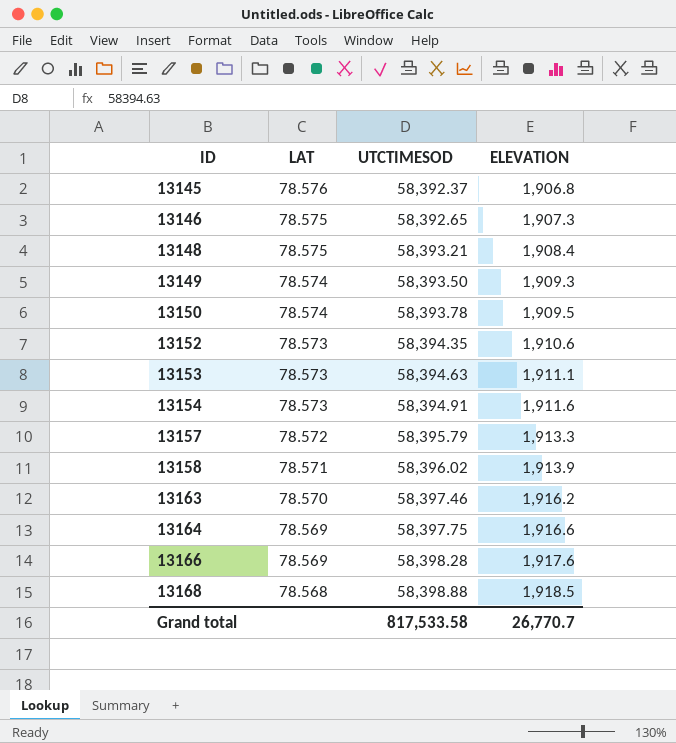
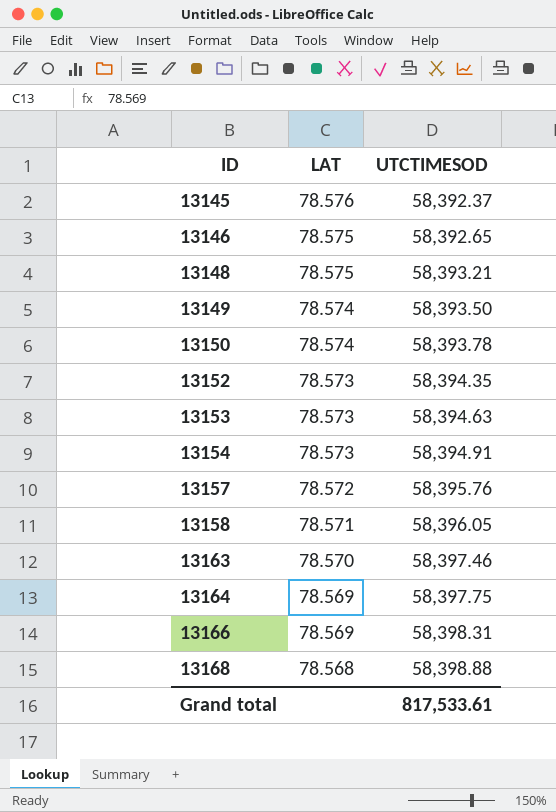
column ELEVATION | position: 4 -> none
13157 | UTCTIMESOD: 58,395.79 -> 58,395.76
13158 | UTCTIMESOD: 58,396.02 -> 58,396.05
13166 | UTCTIMESOD: 58,398.28 -> 58,398.31
Grand total | UTCTIMESOD: 817,533.58 -> 817,533.61

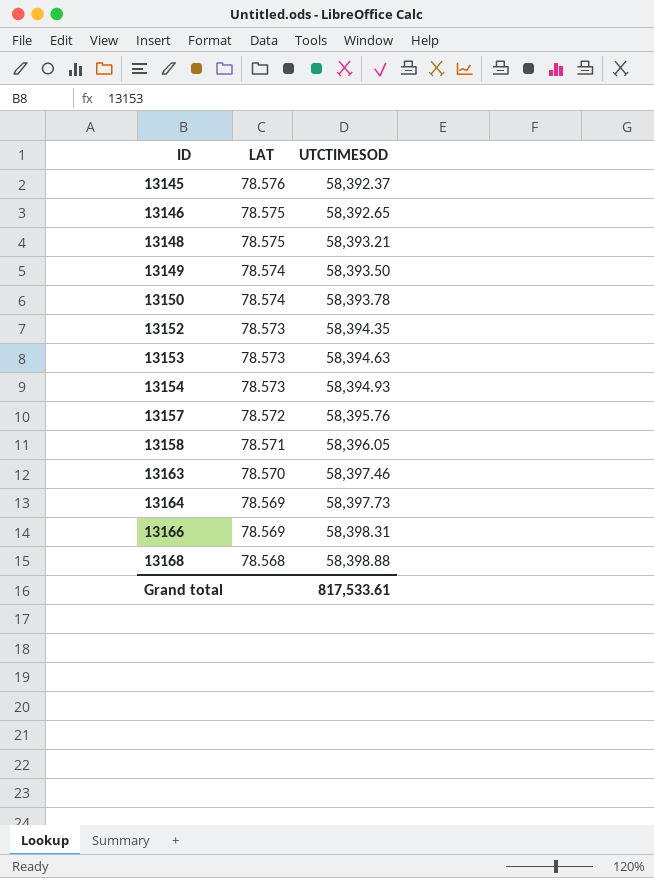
13154 | UTCTIMESOD: 58,394.91 -> 58,394.93
13164 | UTCTIMESOD: 58,397.75 -> 58,397.73

